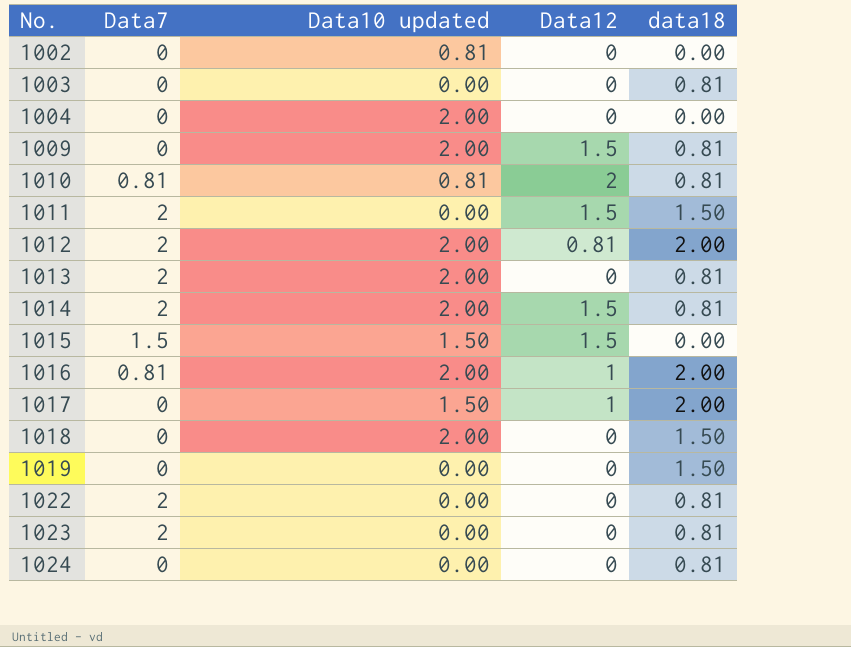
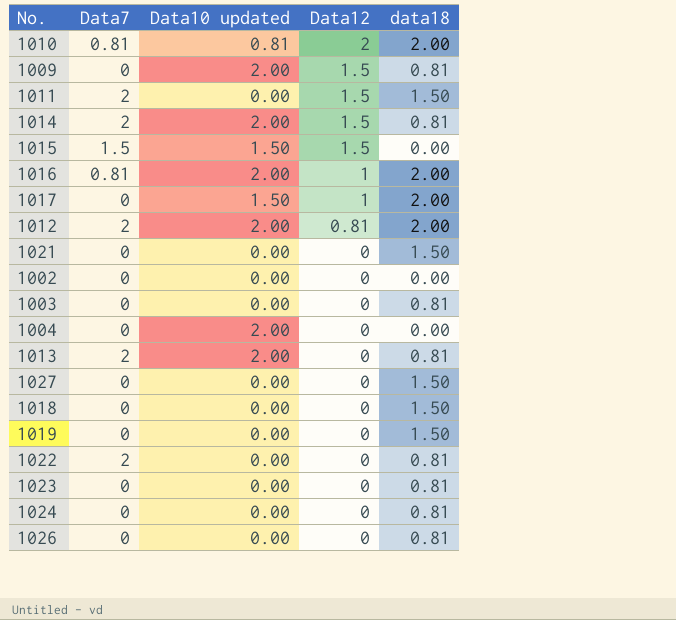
row order: No. ascending -> Data12 descending
1010 | data18: 0.81 -> 2.00
row 1021: none -> 0 | 0.00 | 0 | 1.50
1002 | Data10 updated: 0.81 -> 0.00
row 1027: none -> 0 | 0.00 | 0 | 1.50
1018 | Data10 updated: 2.00 -> 0.00
1023 | Data7: 2 -> 0
row 1026: none -> 0 | 0.00 | 0 | 0.81

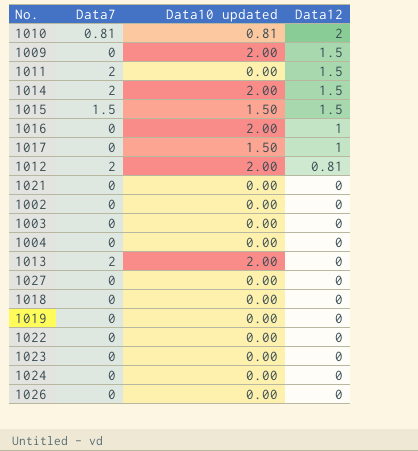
column data18 | position: 5 -> none
1016 | Data7: 0.81 -> 0
1004 | Data10 updated: 2.00 -> 0.00
1022 | Data7: 2 -> 0

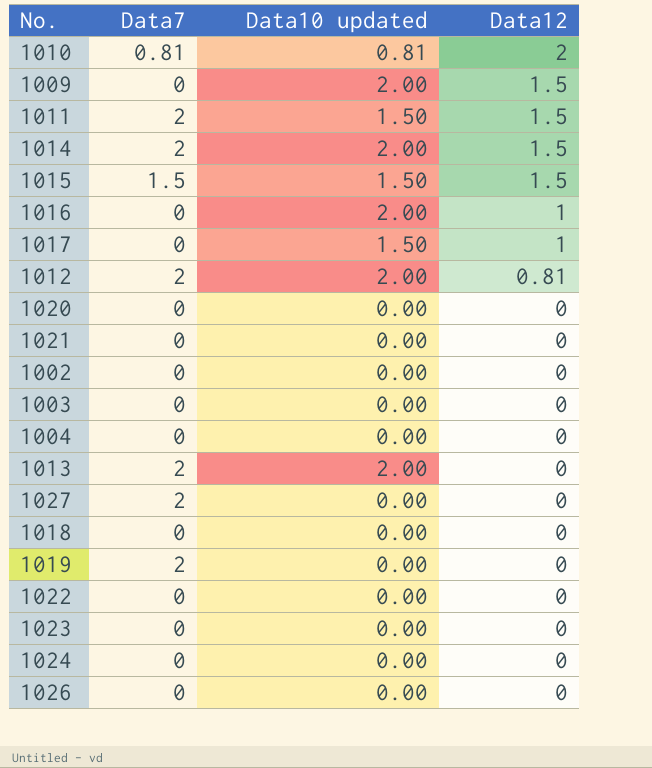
1011 | Data10 updated: 0.00 -> 1.50
row 1020: none -> 0 | 0.00 | 0
1027 | Data7: 0 -> 2
1019 | Data7: 0 -> 2

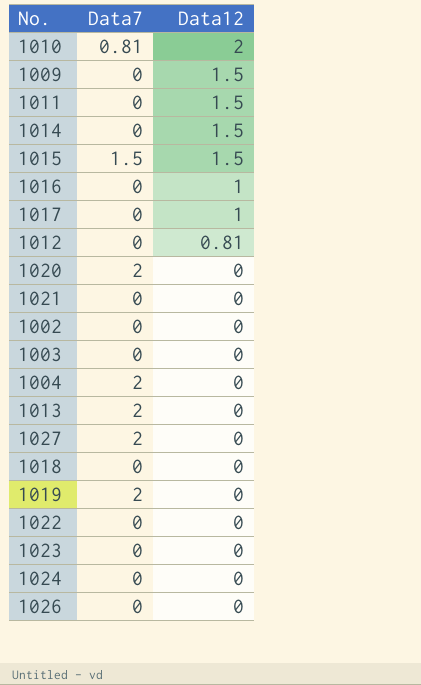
column Data10 updated | position: 3 -> none
1011 | Data7: 2 -> 0
1014 | Data7: 2 -> 0
1012 | Data7: 2 -> 0
1020 | Data7: 0 -> 2
1004 | Data7: 0 -> 2

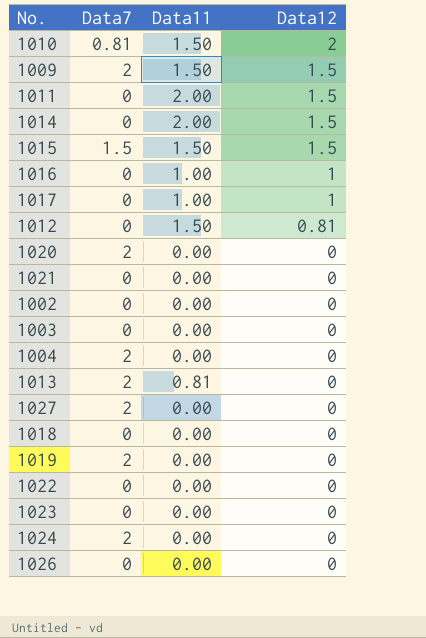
column Data11 | position: none -> 3
1009 | Data7: 0 -> 2
1024 | Data7: 0 -> 2

